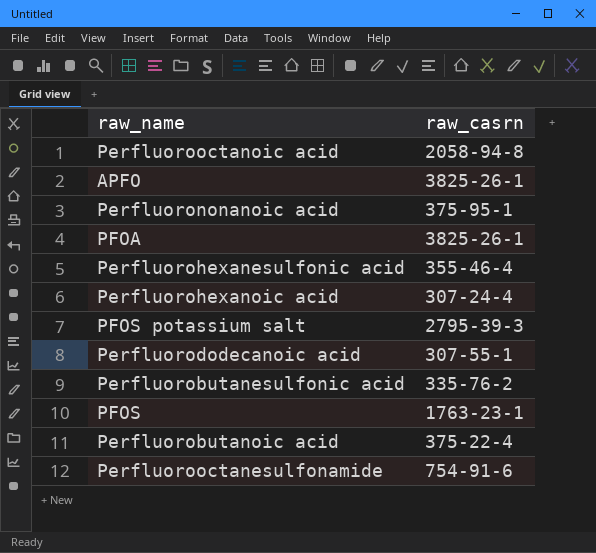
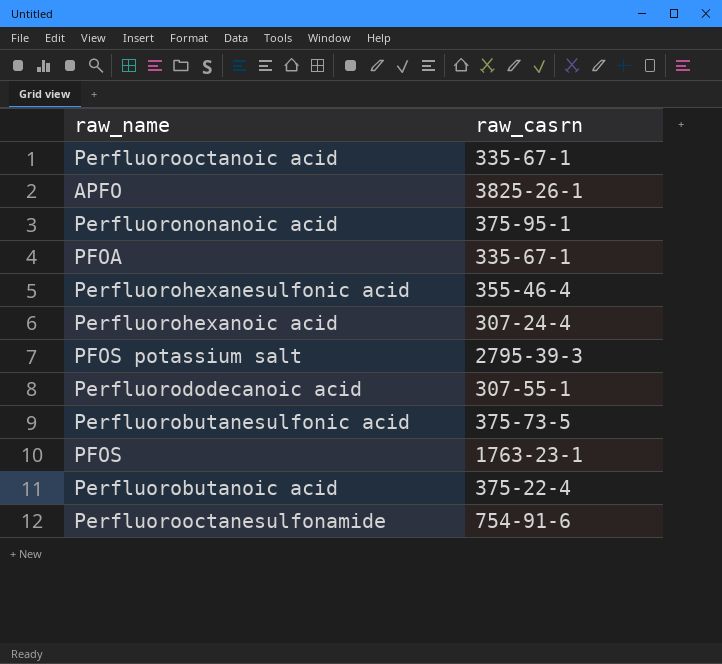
Perfluorooctanoic acid | raw_casrn: 2058-94-8 -> 335-67-1
PFOA | raw_casrn: 3825-26-1 -> 335-67-1
Perfluorobutanesulfonic acid | raw_casrn: 335-76-2 -> 375-73-5

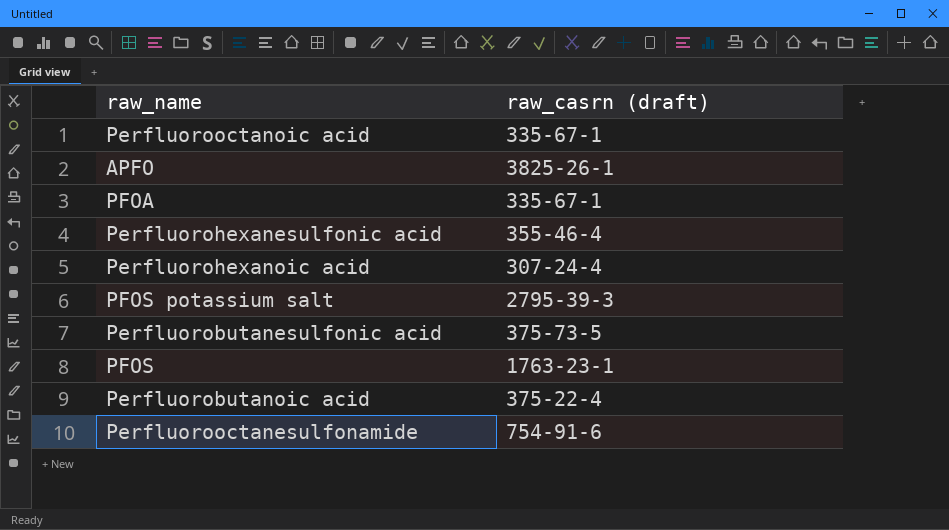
column name: raw_casrn -> raw_casrn (draft)
row Perfluorononanoic acid: 375-95-1 -> none
row Perfluorododecanoic acid: 307-55-1 -> none

